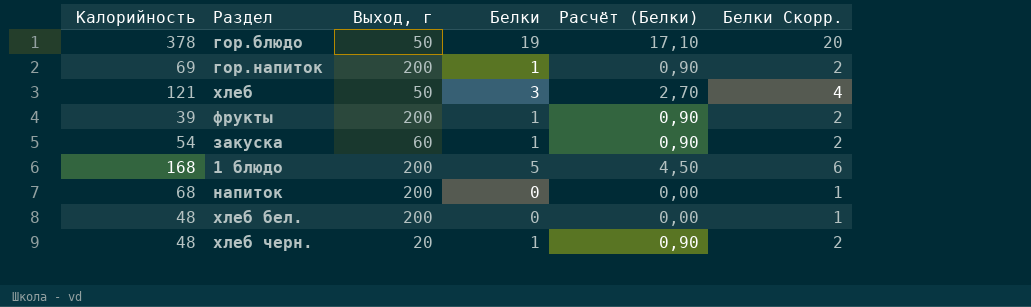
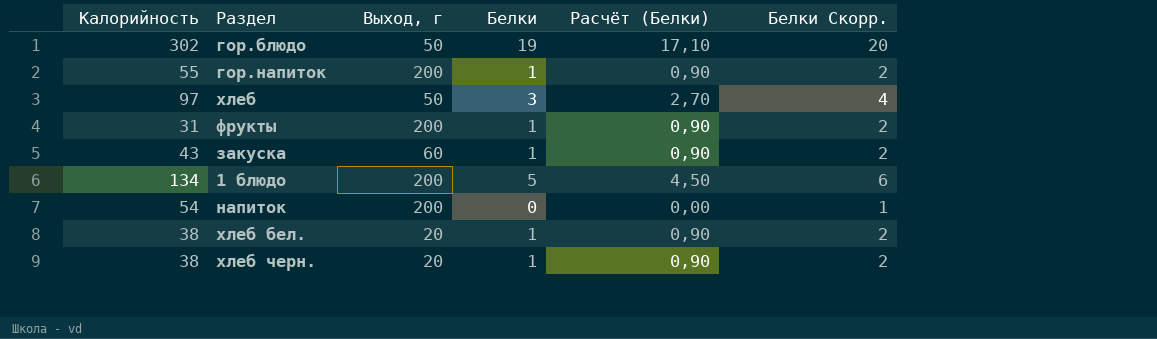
гор.блюдо | Калорийность: 378 -> 302
гор.напиток | Калорийность: 69 -> 55
хлеб | Калорийность: 121 -> 97
фрукты | Калорийность: 39 -> 31
закуска | Калорийность: 54 -> 43
1 блюдо | Калорийность: 168 -> 134
напиток | Калорийность: 68 -> 54
хлеб бел. | Калорийность: 48 -> 38
хлеб бел. | Выход, г: 200 -> 20
хлеб бел. | Белки: 0 -> 1
хлеб бел. | Расчёт (Белки): 0,00 -> 0,90
хлеб бел. | Белки Скорр.: 1 -> 2
хлеб черн. | Калорийность: 48 -> 38

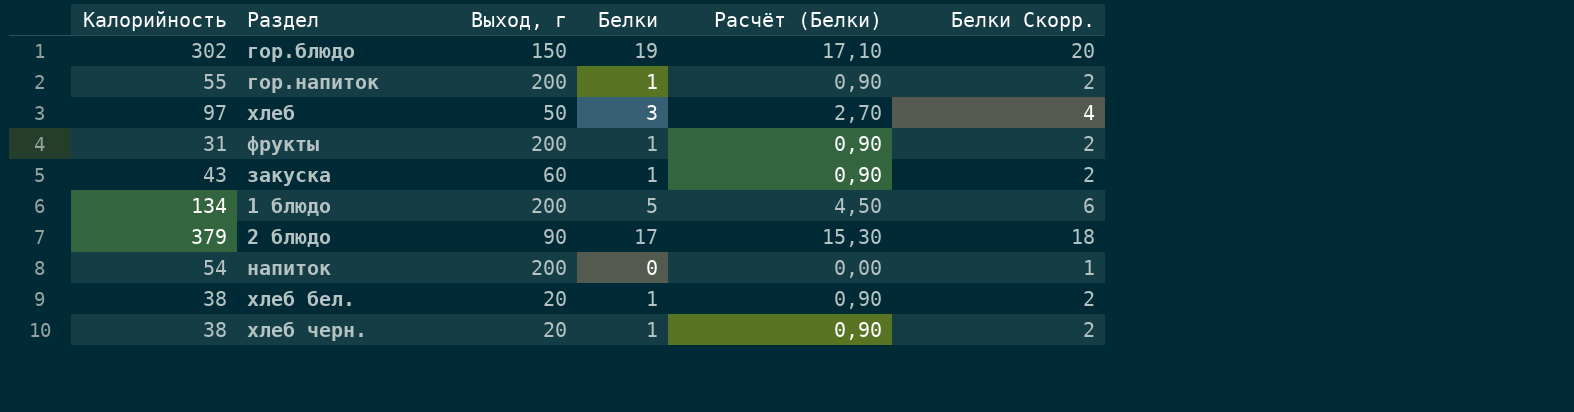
гор.блюдо | Выход, г: 50 -> 150
row 2 блюдо: none -> 379 | 90 | 17 | 15,30 | 18

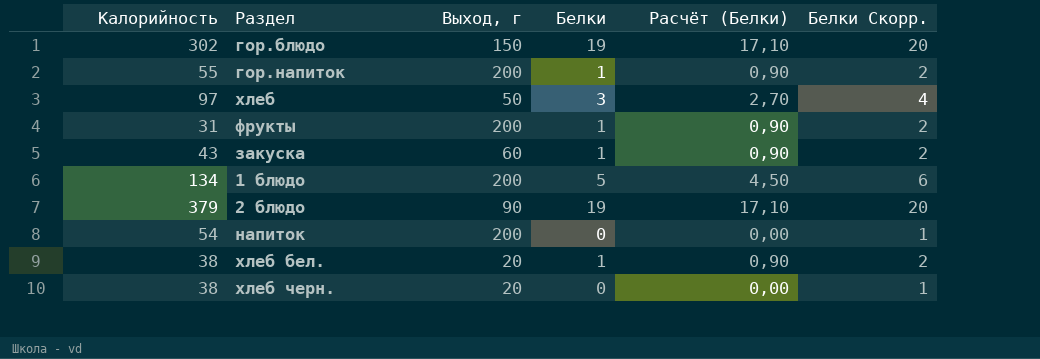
2 блюдо | Белки: 17 -> 19
2 блюдо | Расчёт (Белки): 15,30 -> 17,10
2 блюдо | Белки Скорр.: 18 -> 20
хлеб черн. | Белки: 1 -> 0
хлеб черн. | Расчёт (Белки): 0,90 -> 0,00
хлеб черн. | Белки Скорр.: 2 -> 1

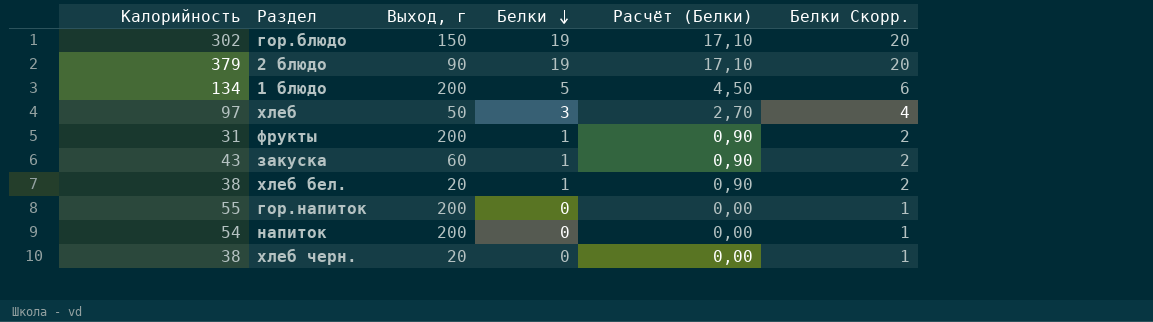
row order: none -> Белки descending
гор.напиток | Белки: 1 -> 0
гор.напиток | Расчёт (Белки): 0,90 -> 0,00
гор.напиток | Белки Скорр.: 2 -> 1

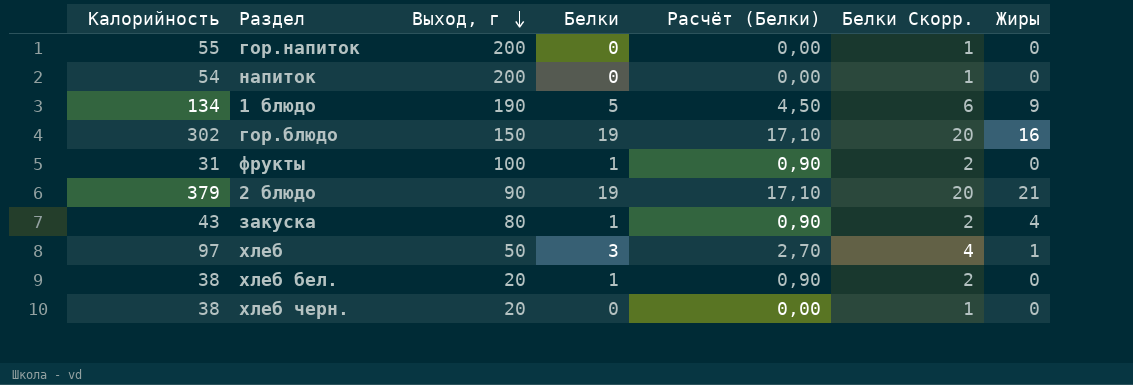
row order: Белки descending -> Выход, г descending
column Жиры | position: none -> 7
1 блюдо | Выход, г: 200 -> 190
фрукты | Выход, г: 200 -> 100
закуска | Выход, г: 60 -> 80

